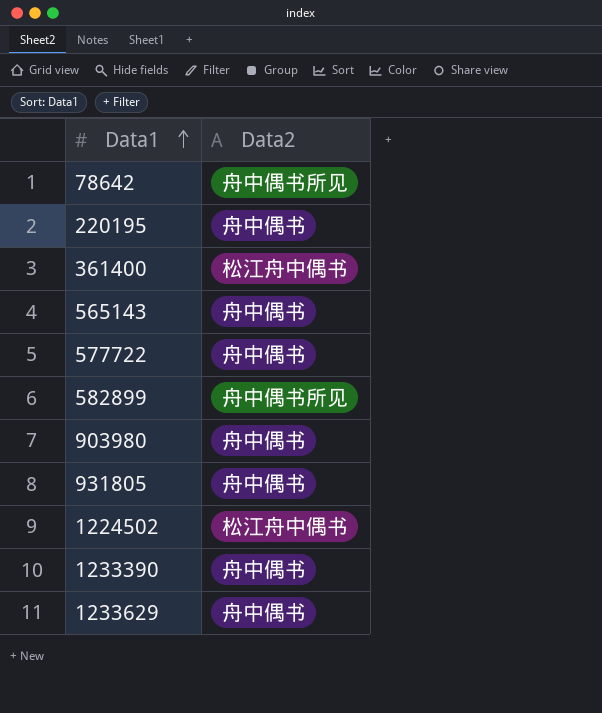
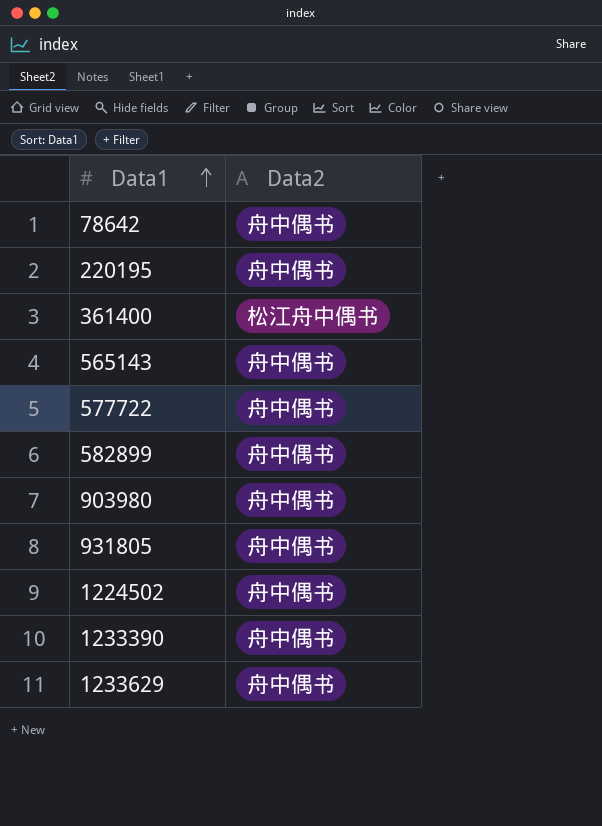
78642 | Data2: 舟中偶书所见 -> 舟中偶书
582899 | Data2: 舟中偶书所见 -> 舟中偶书
1224502 | Data2: 松江舟中偶书 -> 舟中偶书

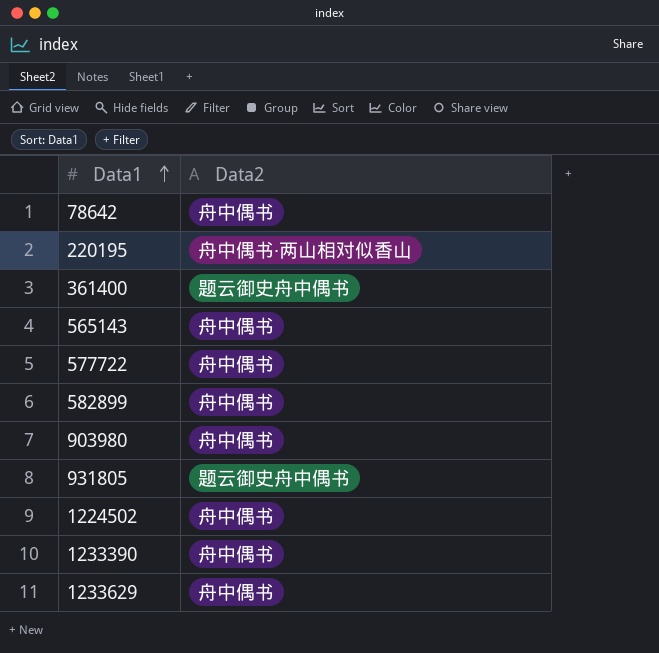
220195 | Data2: 舟中偶书 -> 舟中偶书·两山相对似香山
361400 | Data2: 松江舟中偶书 -> 题云御史舟中偶书
931805 | Data2: 舟中偶书 -> 题云御史舟中偶书

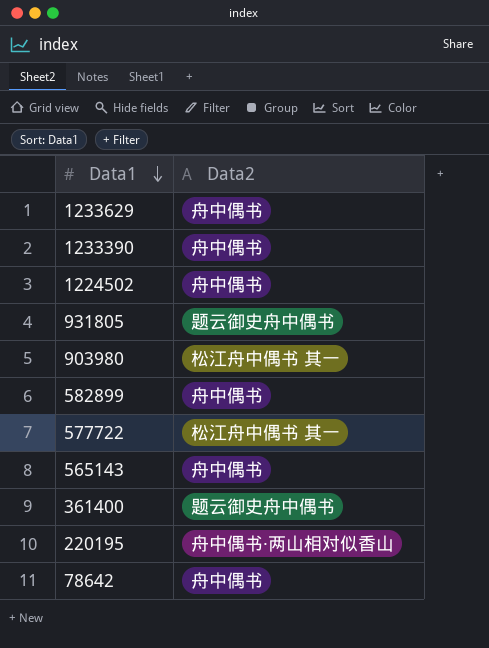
row order: Data1 ascending -> Data1 descending
903980 | Data2: 舟中偶书 -> 松江舟中偶书 其一
577722 | Data2: 舟中偶书 -> 松江舟中偶书 其一

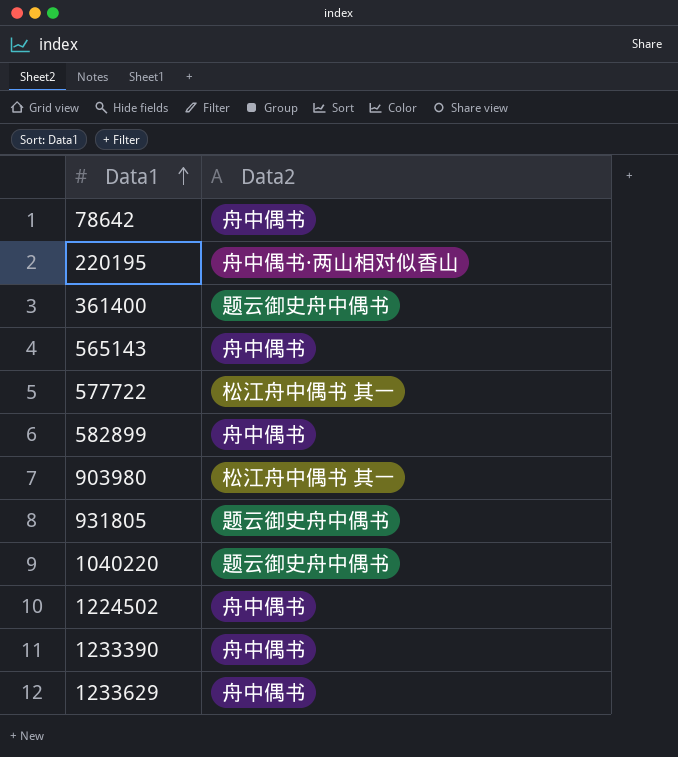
row order: Data1 descending -> Data1 ascending
row 1040220: none -> 题云御史舟中偶书

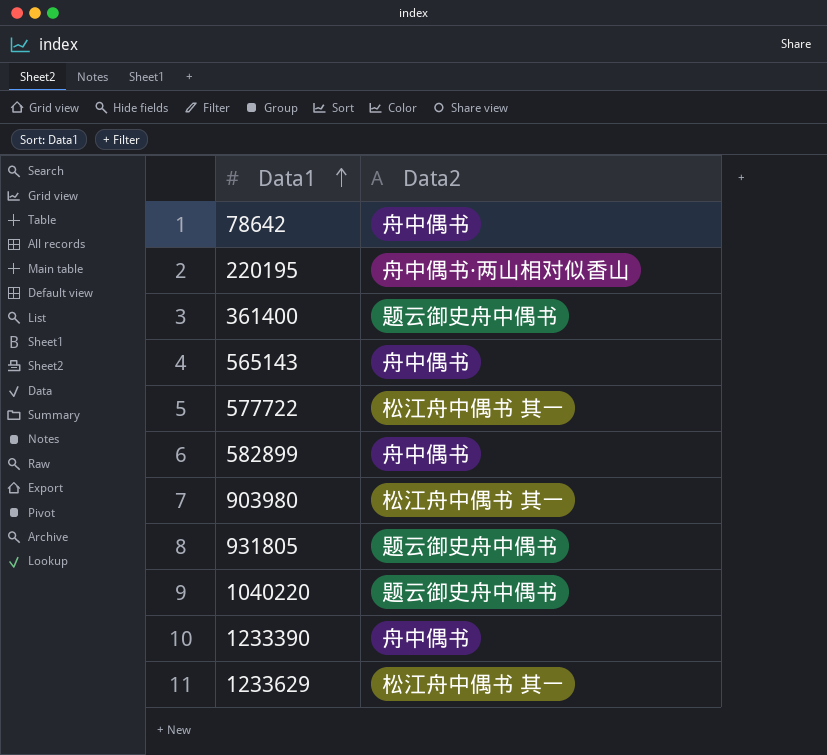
row 1224502: 舟中偶书 -> none
1233629 | Data2: 舟中偶书 -> 松江舟中偶书 其一

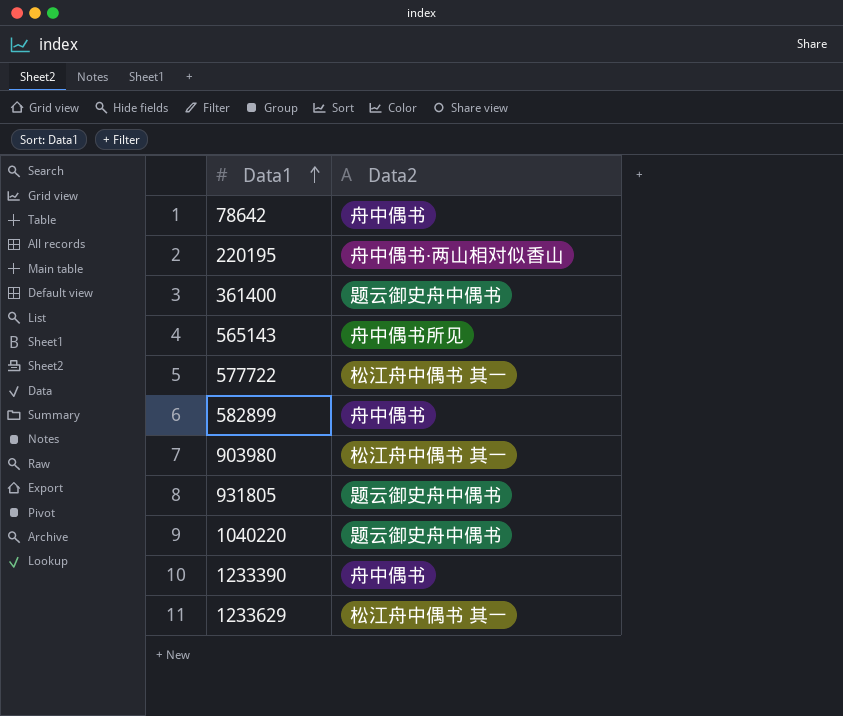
565143 | Data2: 舟中偶书 -> 舟中偶书所见

